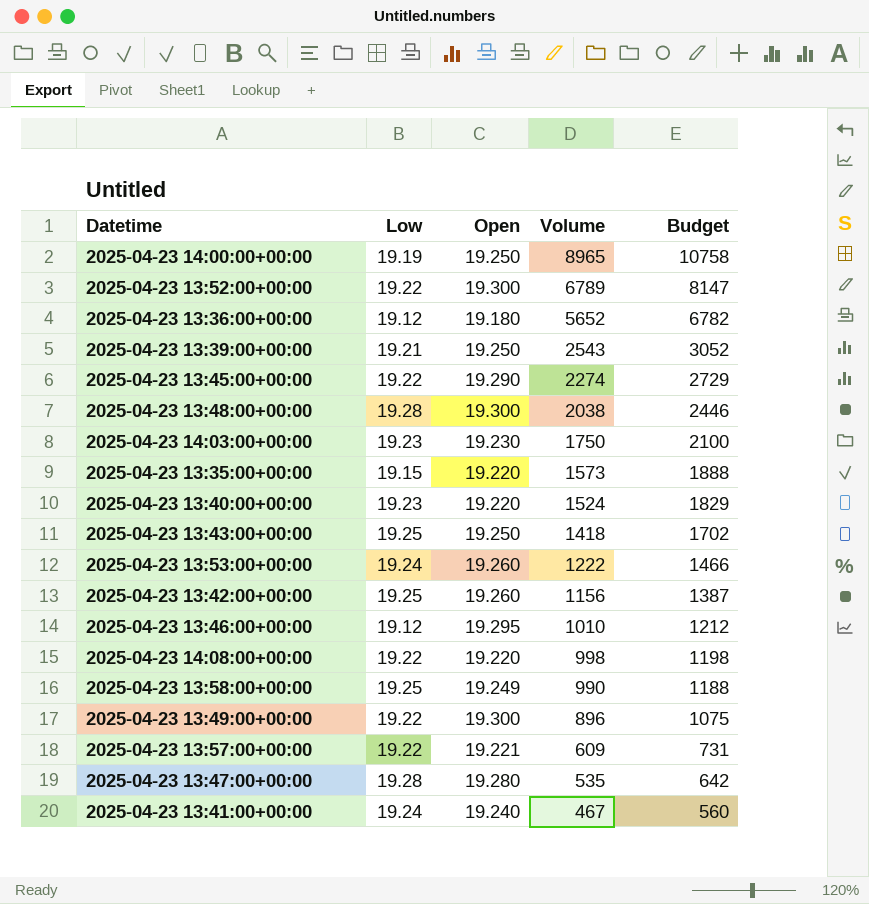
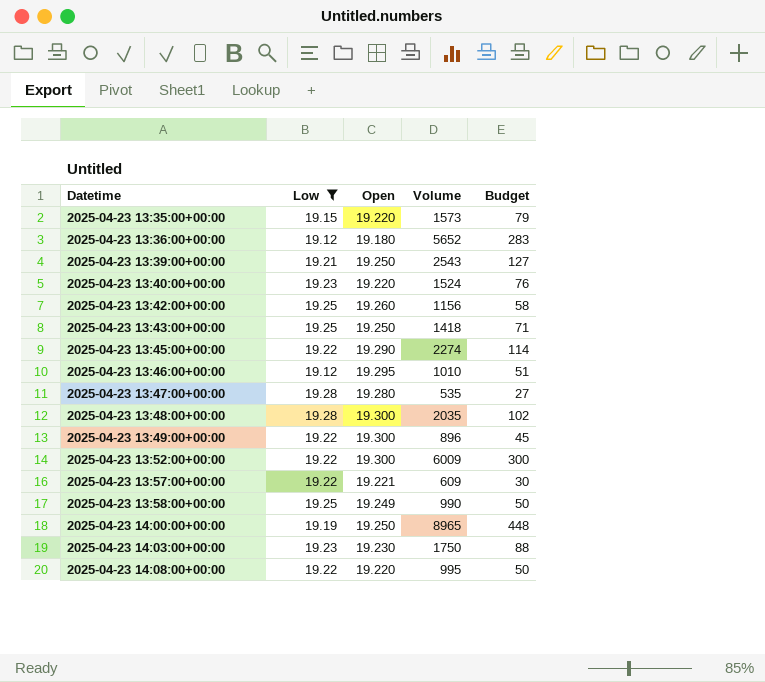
filter: none -> Low != 19.24
row order: Volume descending -> Datetime ascending
column Budget | formula: [Volume] * 1.2 -> [Volume] * 0.05
2025-04-23 13:48:00+00:00 | Volume: 2038 -> 2035
2025-04-23 13:52:00+00:00 | Volume: 6789 -> 6009
2025-04-23 14:08:00+00:00 | Volume: 998 -> 995

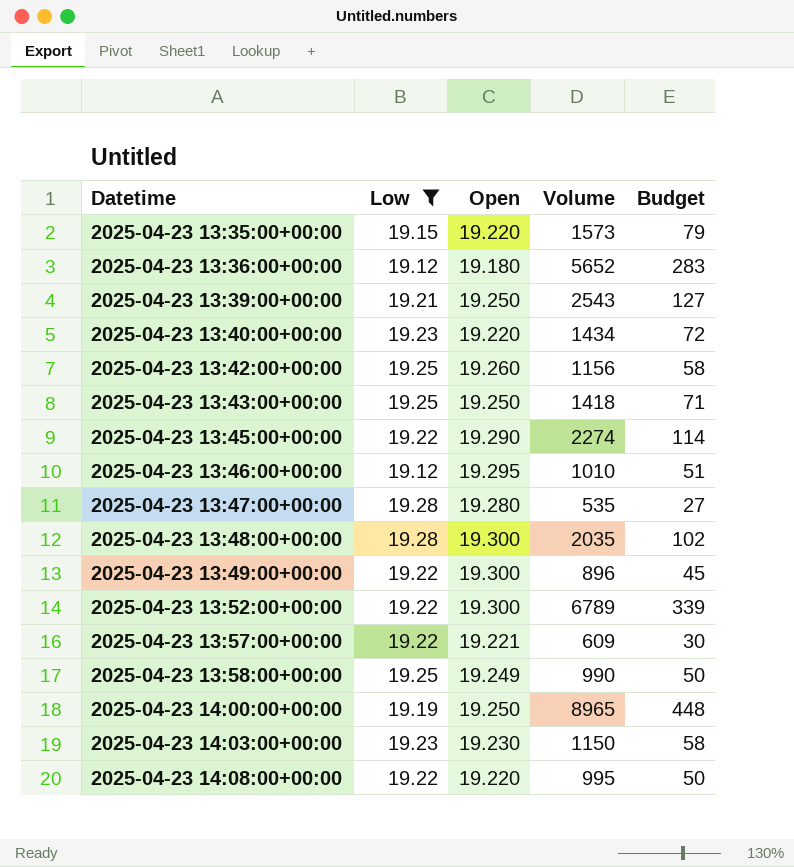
2025-04-23 13:40:00+00:00 | Volume: 1524 -> 1434
2025-04-23 13:40:00+00:00 | Budget: 76 -> 72
2025-04-23 13:52:00+00:00 | Volume: 6009 -> 6789
2025-04-23 13:52:00+00:00 | Budget: 300 -> 339
2025-04-23 14:03:00+00:00 | Volume: 1750 -> 1150
2025-04-23 14:03:00+00:00 | Budget: 88 -> 58

